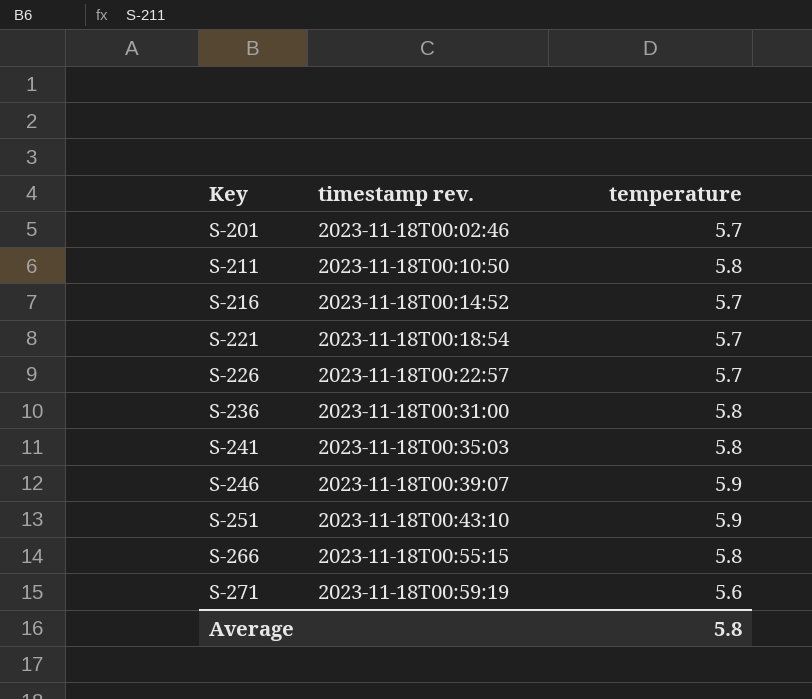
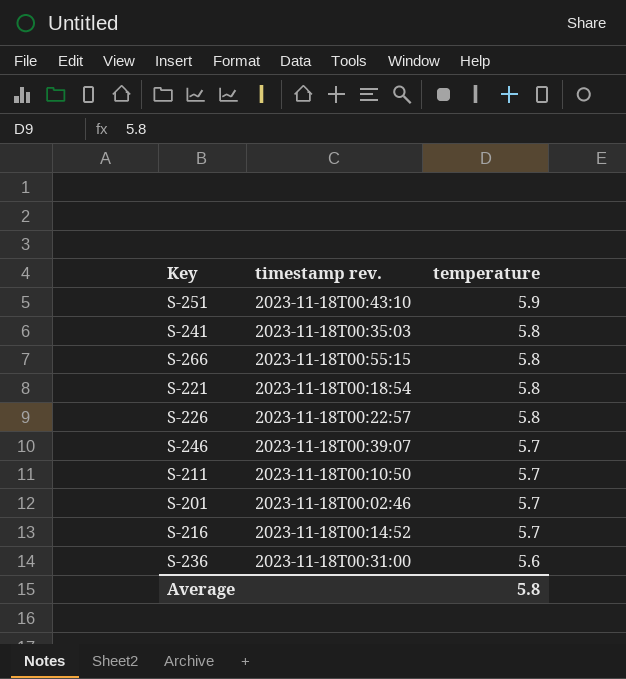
row order: Key ascending -> temperature descending
row S-271: 2023-11-18T00:59:19 | 5.6 -> none
S-221 | temperature: 5.7 -> 5.8
S-226 | temperature: 5.7 -> 5.8
S-246 | temperature: 5.9 -> 5.7
S-211 | temperature: 5.8 -> 5.7
S-236 | temperature: 5.8 -> 5.6

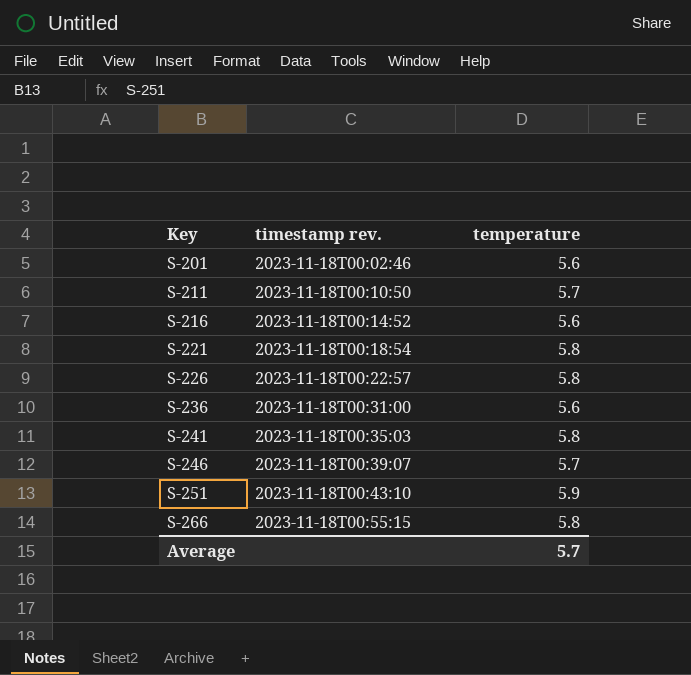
row order: temperature descending -> Key ascending
S-201 | temperature: 5.7 -> 5.6
S-216 | temperature: 5.7 -> 5.6
Average | temperature: 5.8 -> 5.7

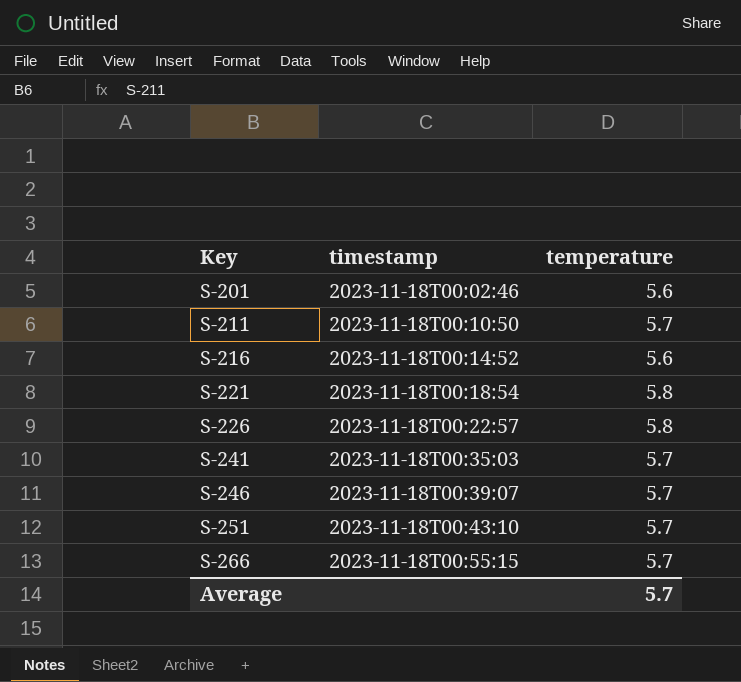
column name: timestamp rev. -> timestamp
row S-236: 2023-11-18T00:31:00 | 5.6 -> none
S-241 | temperature: 5.8 -> 5.7
S-251 | temperature: 5.9 -> 5.7
S-266 | temperature: 5.8 -> 5.7

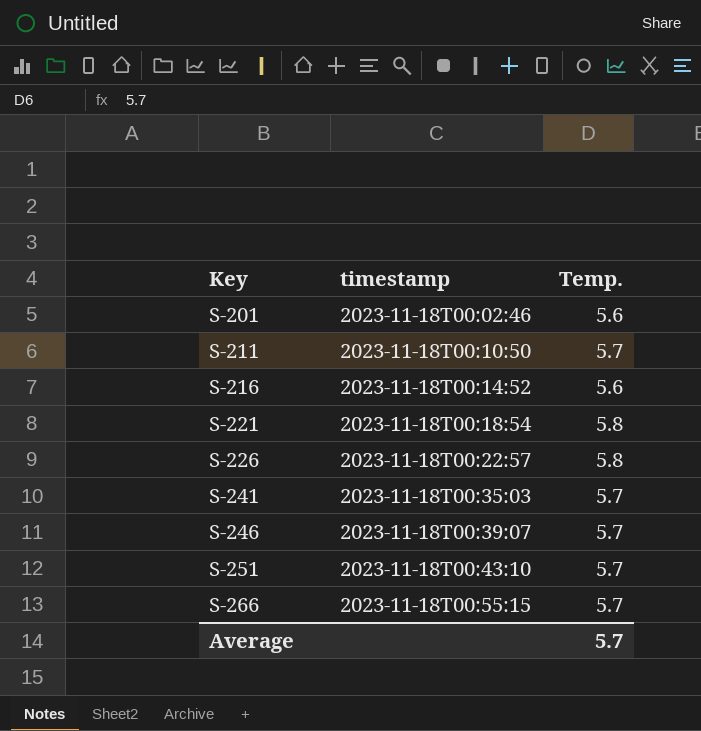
column name: temperature -> Temp.

